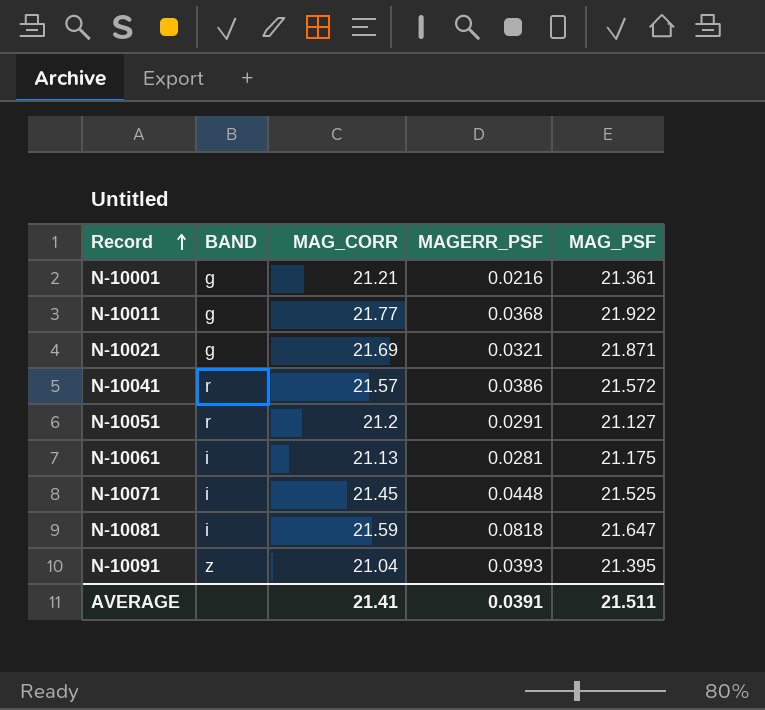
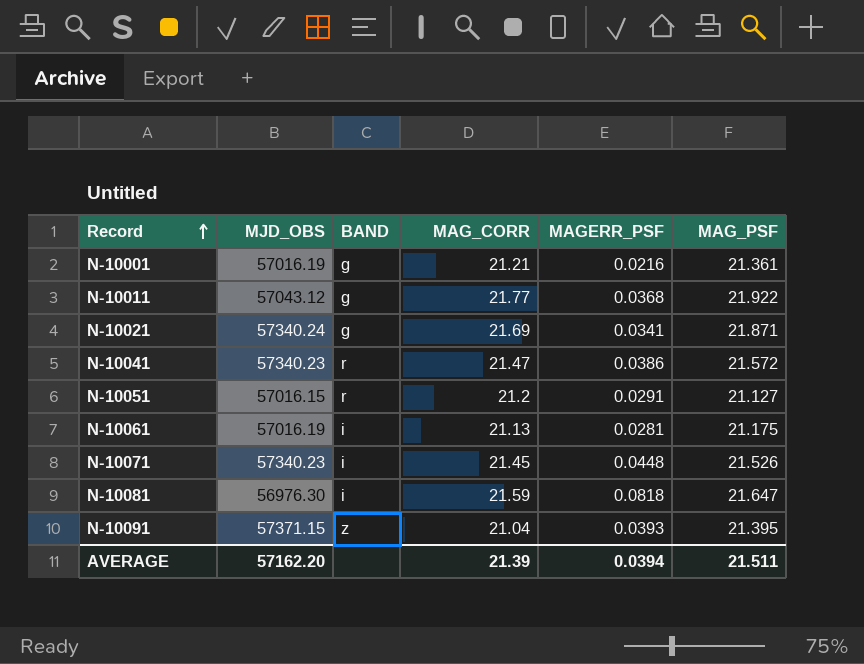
column MJD_OBS | position: none -> 2
N-10021 | MAGERR_PSF: 0.0321 -> 0.0341
N-10041 | MAG_CORR: 21.57 -> 21.47
N-10071 | MAG_PSF: 21.525 -> 21.526
AVERAGE | MAG_CORR: 21.41 -> 21.39
AVERAGE | MAGERR_PSF: 0.0391 -> 0.0394

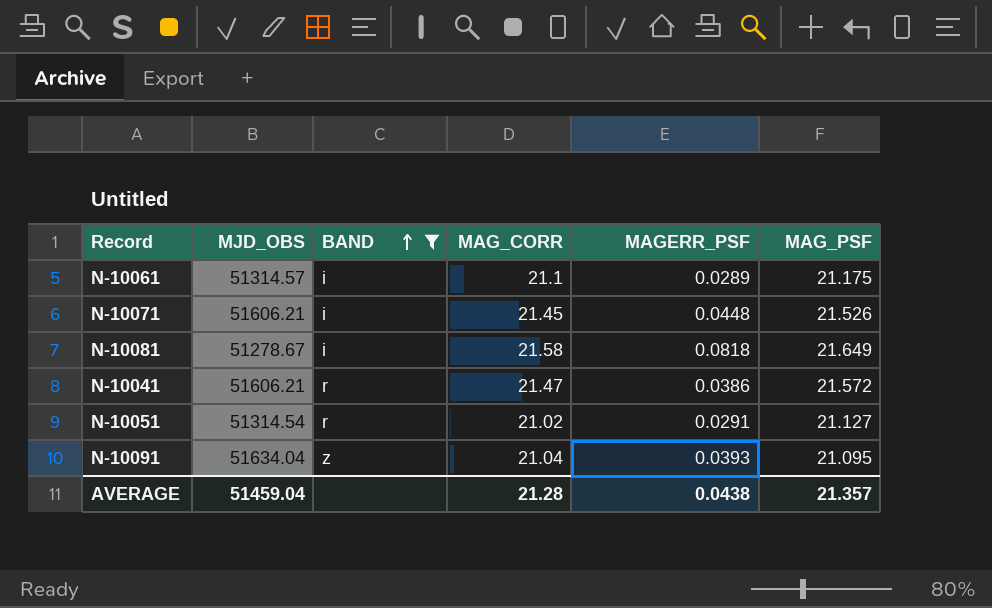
filter: none -> BAND != g
row order: Record ascending -> BAND ascending
N-10061 | MJD_OBS: 57016.19 -> 51314.57
N-10061 | MAG_CORR: 21.13 -> 21.1
N-10061 | MAGERR_PSF: 0.0281 -> 0.0289
N-10071 | MJD_OBS: 57340.23 -> 51606.21
N-10081 | MJD_OBS: 56976.30 -> 51278.67
N-10081 | MAG_CORR: 21.59 -> 21.58
N-10081 | MAG_PSF: 21.647 -> 21.649
N-10041 | MJD_OBS: 57340.23 -> 51606.21
N-10051 | MJD_OBS: 57016.15 -> 51314.54
N-10051 | MAG_CORR: 21.2 -> 21.02
N-10091 | MJD_OBS: 57371.15 -> 51634.04
N-10091 | MAG_PSF: 21.395 -> 21.095
AVERAGE | MJD_OBS: 57162.20 -> 51459.04
AVERAGE | MAG_CORR: 21.39 -> 21.28
AVERAGE | MAGERR_PSF: 0.0394 -> 0.0438
AVERAGE | MAG_PSF: 21.511 -> 21.357

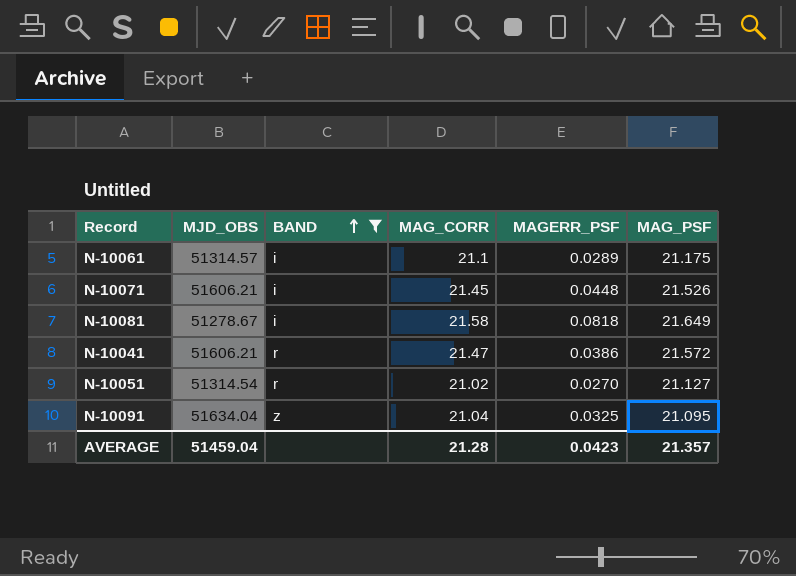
N-10051 | MAGERR_PSF: 0.0291 -> 0.0270
N-10091 | MAGERR_PSF: 0.0393 -> 0.0325
AVERAGE | MAGERR_PSF: 0.0438 -> 0.0423

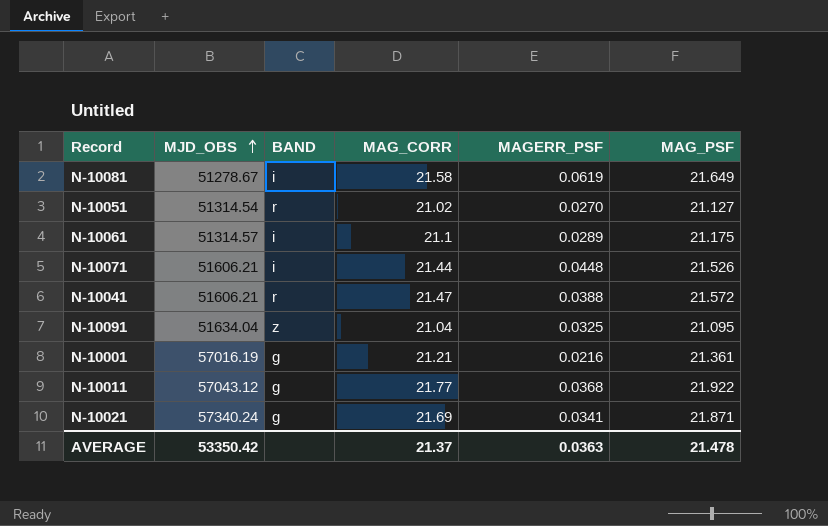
filter: BAND != g -> none
row order: BAND ascending -> MJD_OBS ascending
N-10081 | MAGERR_PSF: 0.0818 -> 0.0619
N-10071 | MAG_CORR: 21.45 -> 21.44
N-10041 | MAGERR_PSF: 0.0386 -> 0.0388
AVERAGE | MJD_OBS: 51459.04 -> 53350.42
AVERAGE | MAG_CORR: 21.28 -> 21.37
AVERAGE | MAGERR_PSF: 0.0423 -> 0.0363
AVERAGE | MAG_PSF: 21.357 -> 21.478

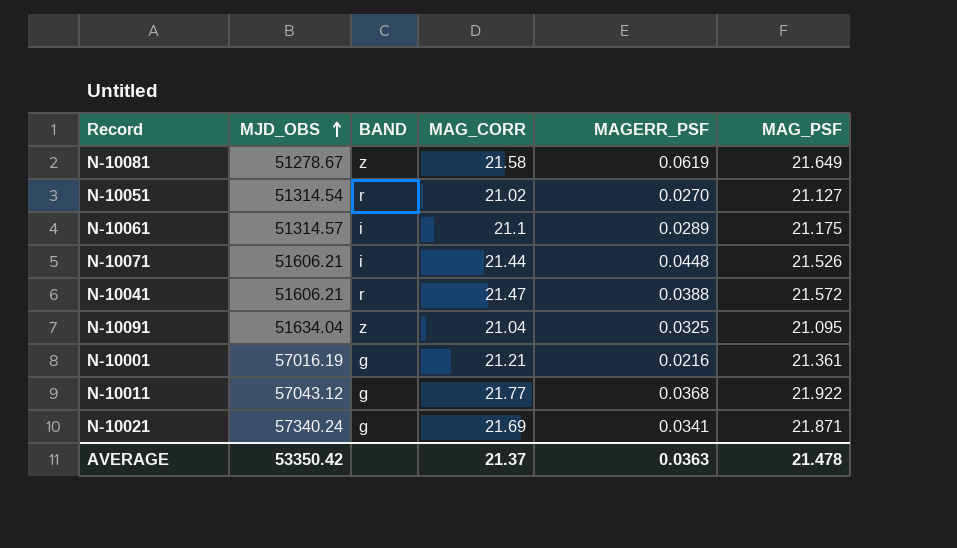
N-10081 | BAND: i -> z

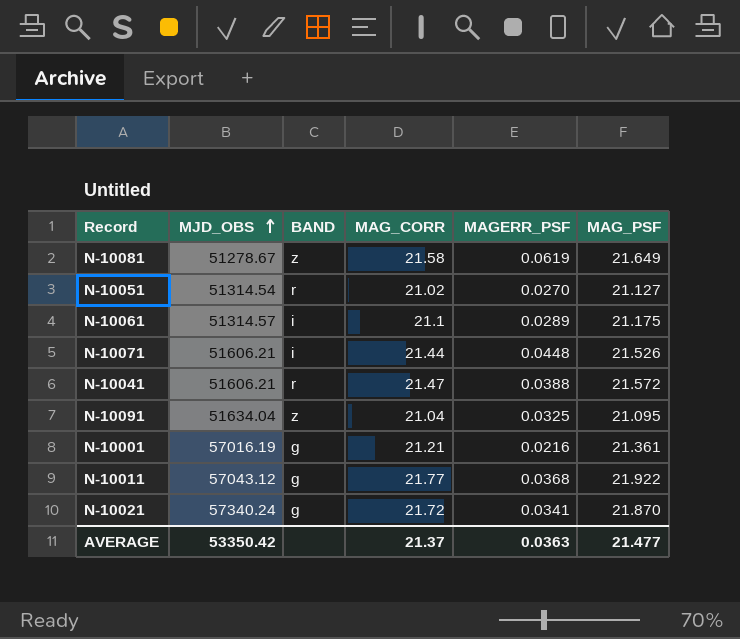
N-10021 | MAG_CORR: 21.69 -> 21.72
N-10021 | MAG_PSF: 21.871 -> 21.870
AVERAGE | MAG_PSF: 21.478 -> 21.477

